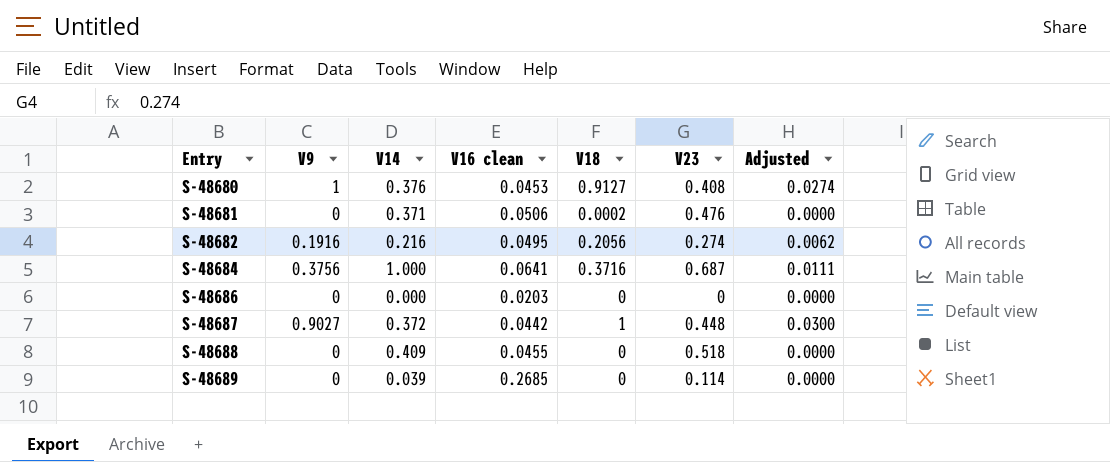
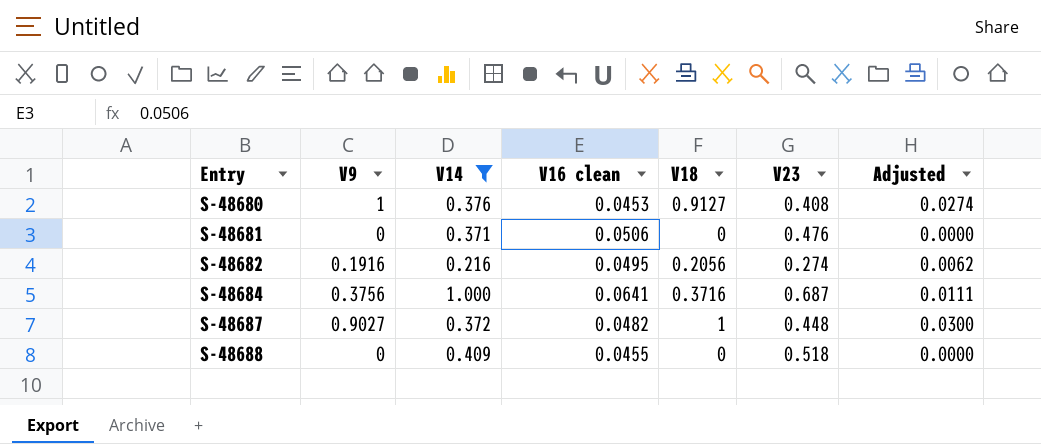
filter: none -> V14 >= 0.216
S-48681 | V18: 0.0002 -> 0
S-48687 | V16 clean: 0.0442 -> 0.0482

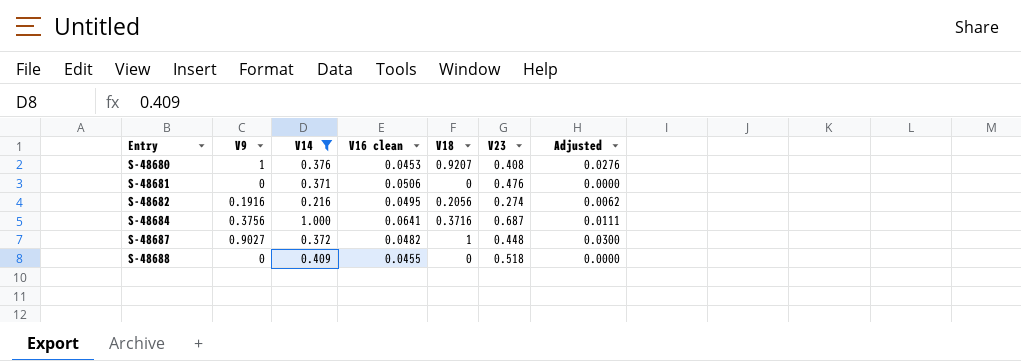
S-48680 | V18: 0.9127 -> 0.9207
S-48680 | Adjusted: 0.0274 -> 0.0276

